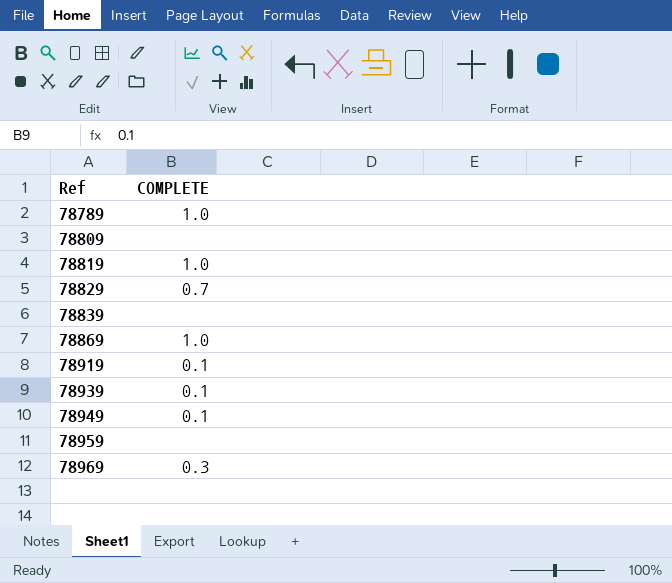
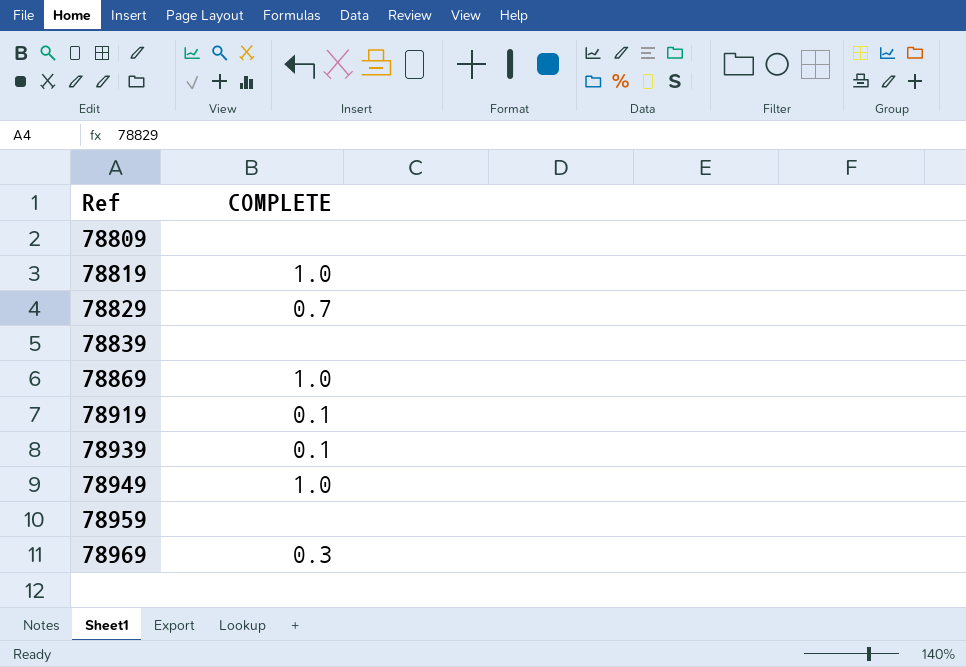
row 78789: 1.0 -> none
78949 | COMPLETE: 0.1 -> 1.0

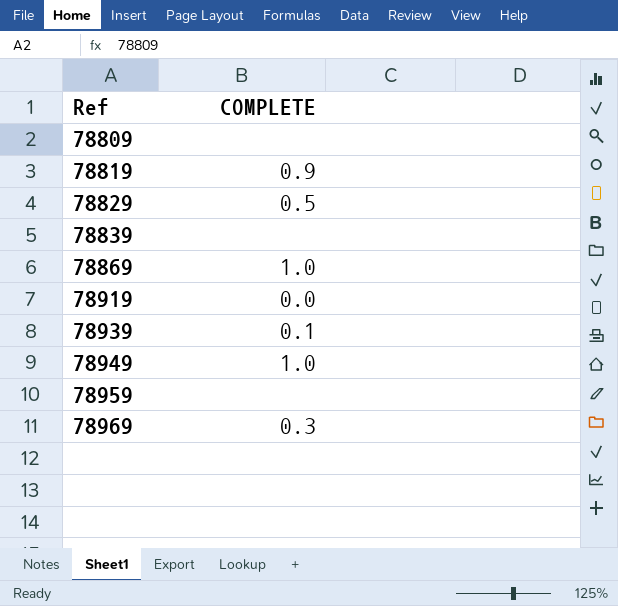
78819 | COMPLETE: 1.0 -> 0.9
78829 | COMPLETE: 0.7 -> 0.5
78919 | COMPLETE: 0.1 -> 0.0

